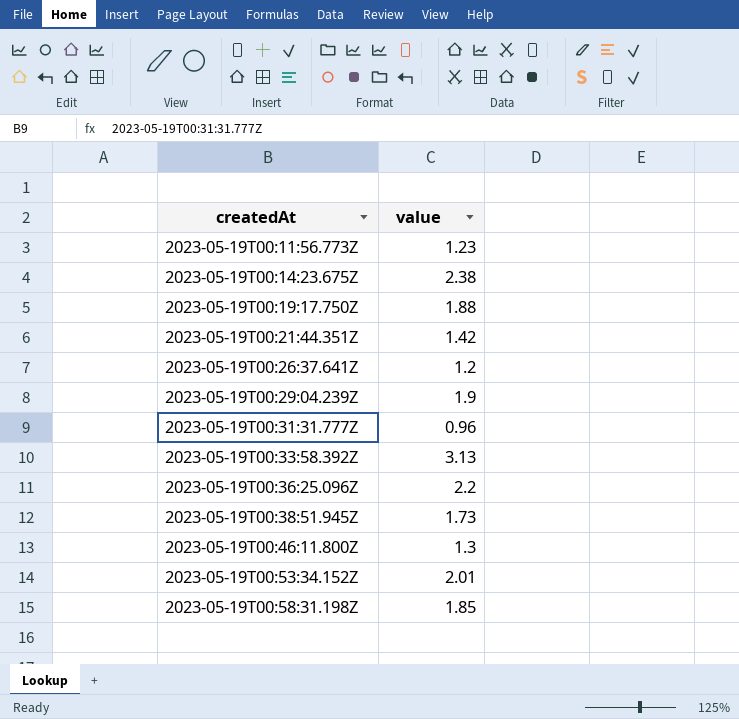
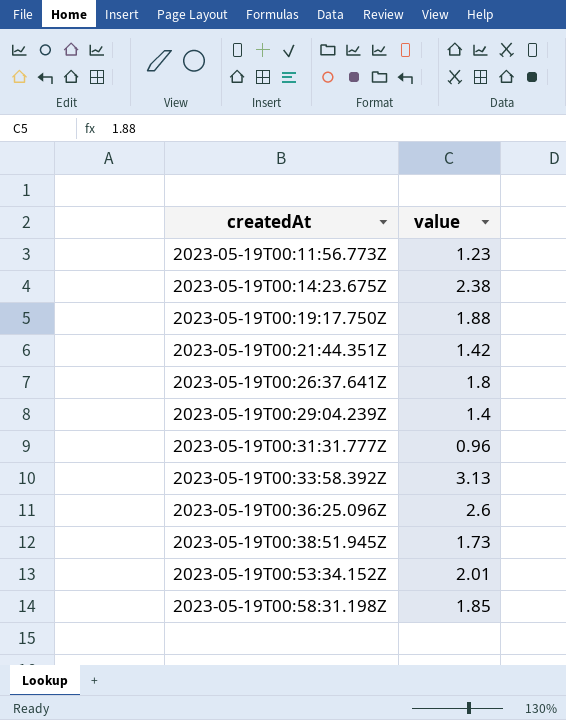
row 2023-05-19T00:46:11.800Z: 1.3 -> none
2023-05-19T00:26:37.641Z | value: 1.2 -> 1.8
2023-05-19T00:29:04.239Z | value: 1.9 -> 1.4
2023-05-19T00:36:25.096Z | value: 2.2 -> 2.6

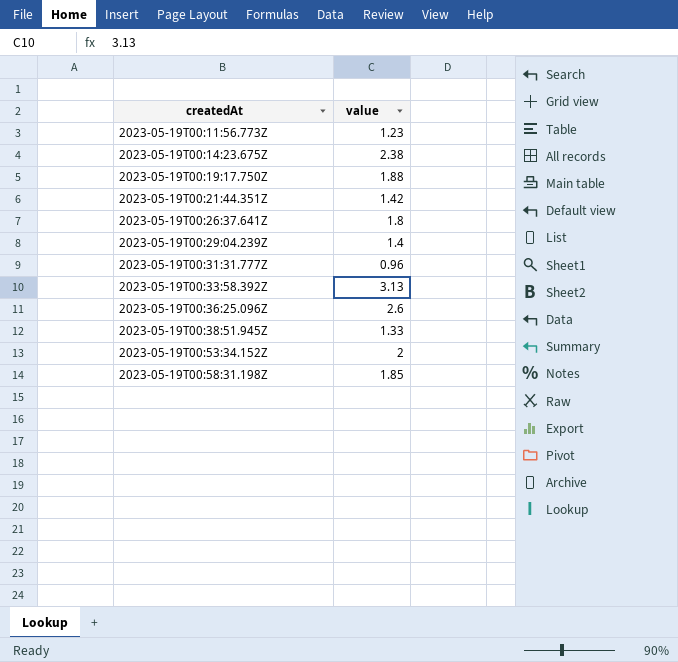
2023-05-19T00:38:51.945Z | value: 1.73 -> 1.33
2023-05-19T00:53:34.152Z | value: 2.01 -> 2

